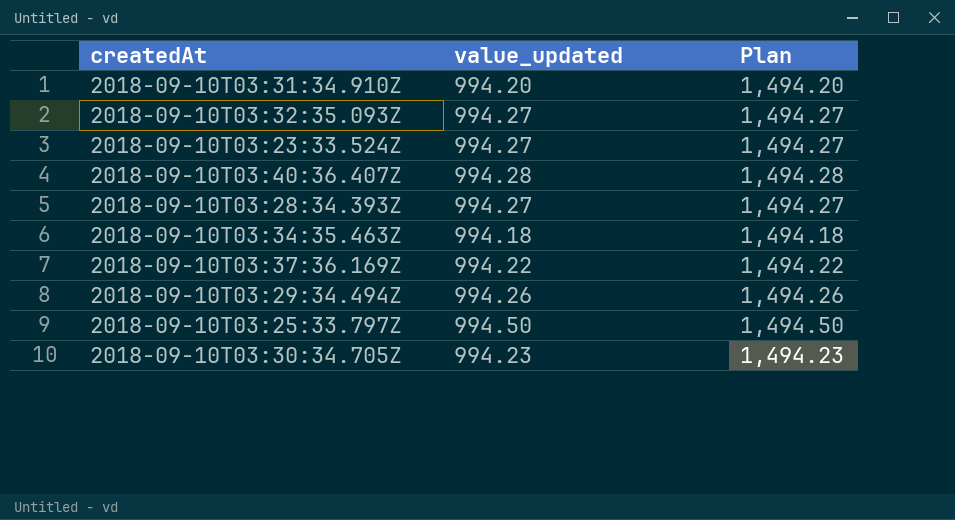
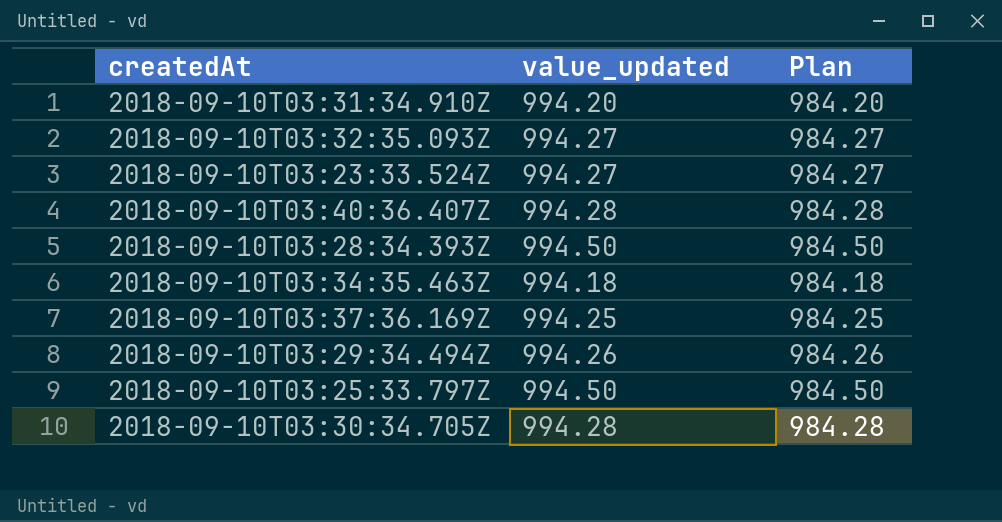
column Plan | formula: [value_updated] + 500 -> [value_updated] - 10
2018-09-10T03:28:34.393Z | value_updated: 994.27 -> 994.50
2018-09-10T03:37:36.169Z | value_updated: 994.22 -> 994.25
2018-09-10T03:30:34.705Z | value_updated: 994.23 -> 994.28

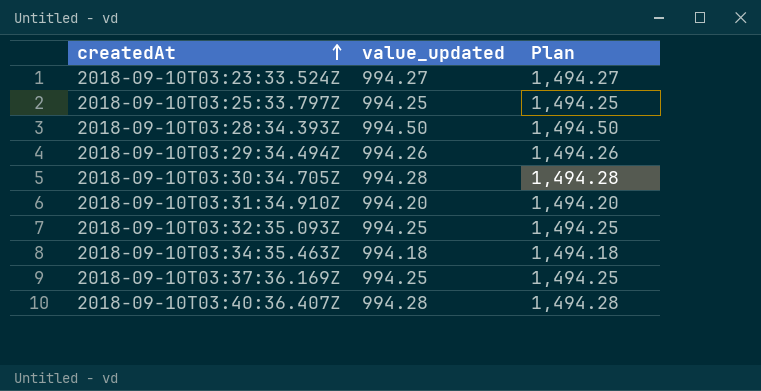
row order: none -> createdAt ascending
column Plan | formula: [value_updated] - 10 -> [value_updated] + 500
2018-09-10T03:25:33.797Z | value_updated: 994.50 -> 994.25
2018-09-10T03:32:35.093Z | value_updated: 994.27 -> 994.25

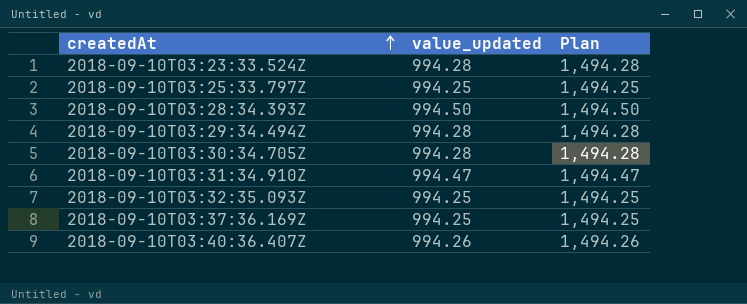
row 2018-09-10T03:34:35.463Z: 994.18 | 1,494.18 -> none
2018-09-10T03:23:33.524Z | value_updated: 994.27 -> 994.28
2018-09-10T03:23:33.524Z | Plan: 1,494.27 -> 1,494.28
2018-09-10T03:29:34.494Z | value_updated: 994.26 -> 994.28
2018-09-10T03:29:34.494Z | Plan: 1,494.26 -> 1,494.28
2018-09-10T03:31:34.910Z | value_updated: 994.20 -> 994.47
2018-09-10T03:31:34.910Z | Plan: 1,494.20 -> 1,494.47
2018-09-10T03:40:36.407Z | value_updated: 994.28 -> 994.26
2018-09-10T03:40:36.407Z | Plan: 1,494.28 -> 1,494.26

